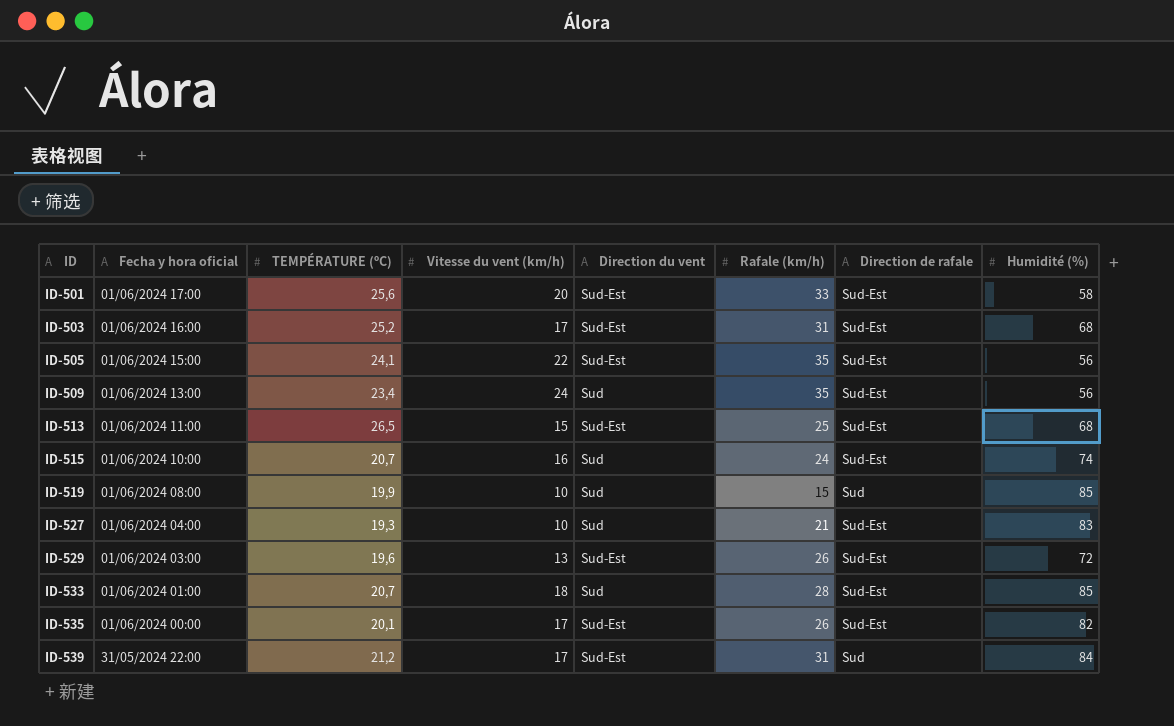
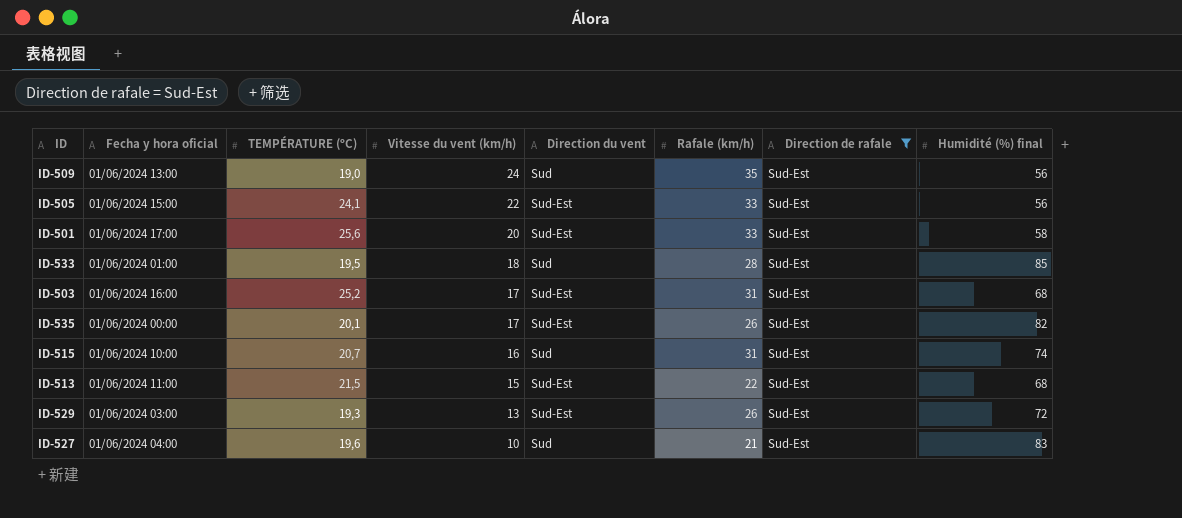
filter: none -> Direction de rafale = Sud-Est
row order: ID ascending -> Vitesse du vent (km/h) descending
column name: Humidité (%) -> Humidité (%) final
ID-509 | TEMPÉRATURE (ºC): 23,4 -> 19,0
ID-505 | Rafale (km/h): 35 -> 33
ID-533 | TEMPÉRATURE (ºC): 20,7 -> 19,5
ID-515 | Rafale (km/h): 24 -> 31
ID-513 | TEMPÉRATURE (ºC): 26,5 -> 21,5
ID-513 | Rafale (km/h): 25 -> 22
ID-529 | TEMPÉRATURE (ºC): 19,6 -> 19,3
ID-527 | TEMPÉRATURE (ºC): 19,3 -> 19,6

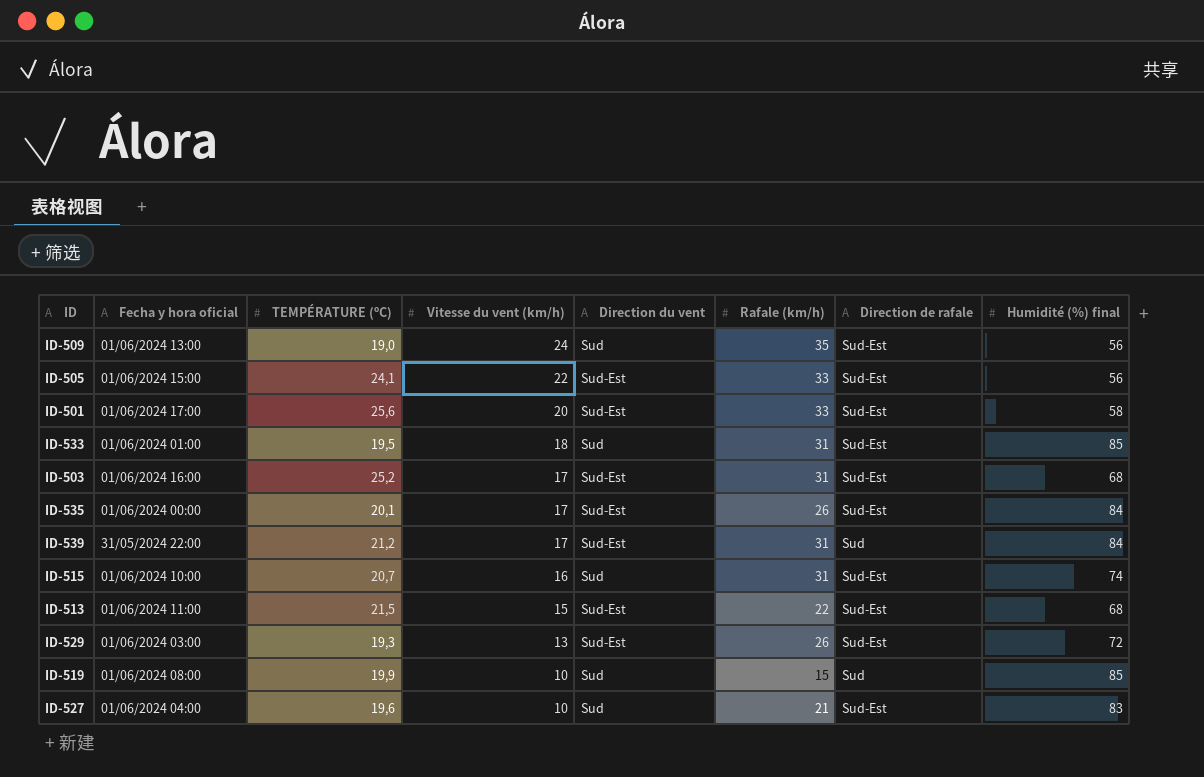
filter: Direction de rafale = Sud-Est -> none
ID-533 | Rafale (km/h): 28 -> 31
ID-535 | Humidité (%) final: 82 -> 84

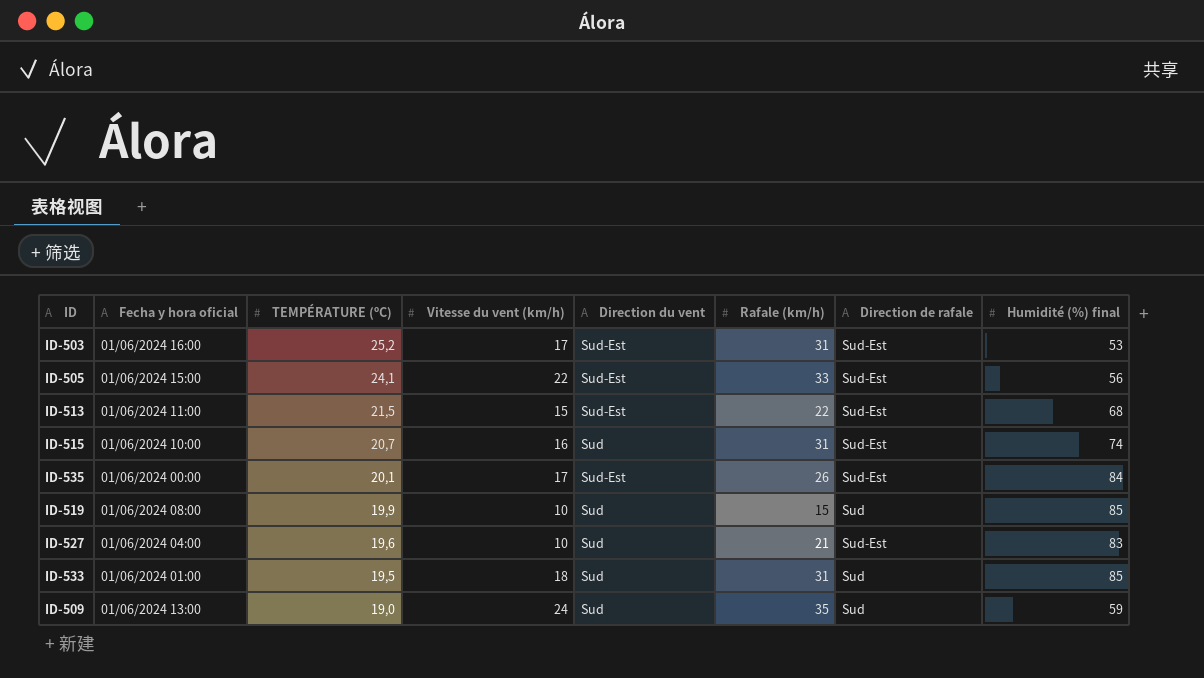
row order: Vitesse du vent (km/h) descending -> TEMPÉRATURE (ºC) descending
row ID-501: 01/06/2024 17:00 | 25,6 | 20 | Sud-Est | 33 | Sud-Est | 58 -> none
row ID-539: 31/05/2024 22:00 | 21,2 | 17 | Sud-Est | 31 | Sud | 84 -> none
row ID-529: 01/06/2024 03:00 | 19,3 | 13 | Sud-Est | 26 | Sud-Est | 72 -> none
ID-503 | Humidité (%) final: 68 -> 53
ID-533 | Direction de rafale: Sud-Est -> Sud
ID-509 | Direction de rafale: Sud-Est -> Sud
ID-509 | Humidité (%) final: 56 -> 59

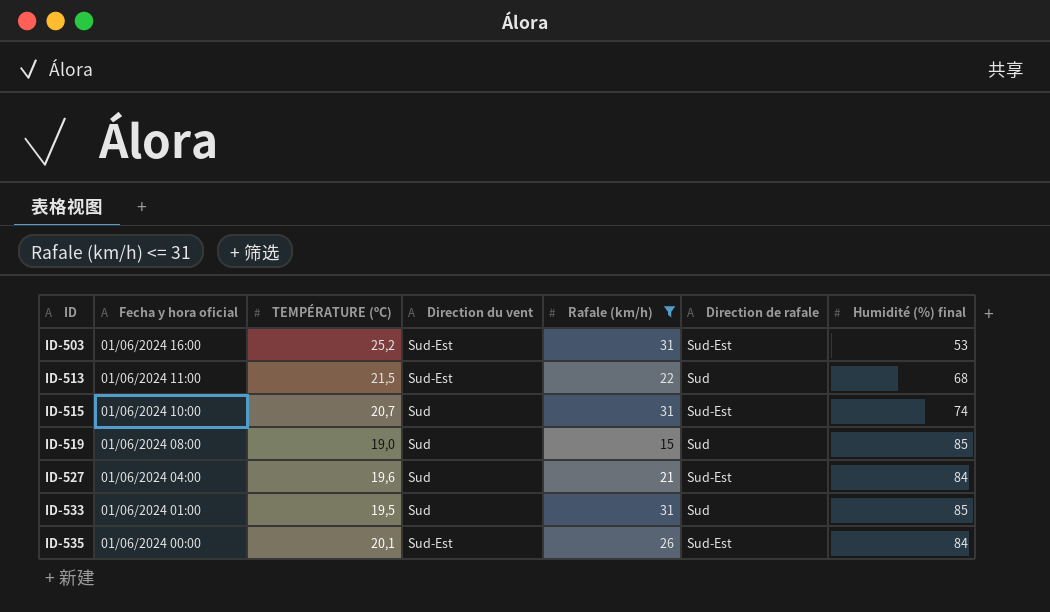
filter: none -> Rafale (km/h) <= 31
row order: TEMPÉRATURE (ºC) descending -> ID ascending
column Vitesse du vent (km/h) | position: 4 -> none
ID-513 | Direction de rafale: Sud-Est -> Sud
ID-519 | TEMPÉRATURE (ºC): 19,9 -> 19,0
ID-527 | Humidité (%) final: 83 -> 84

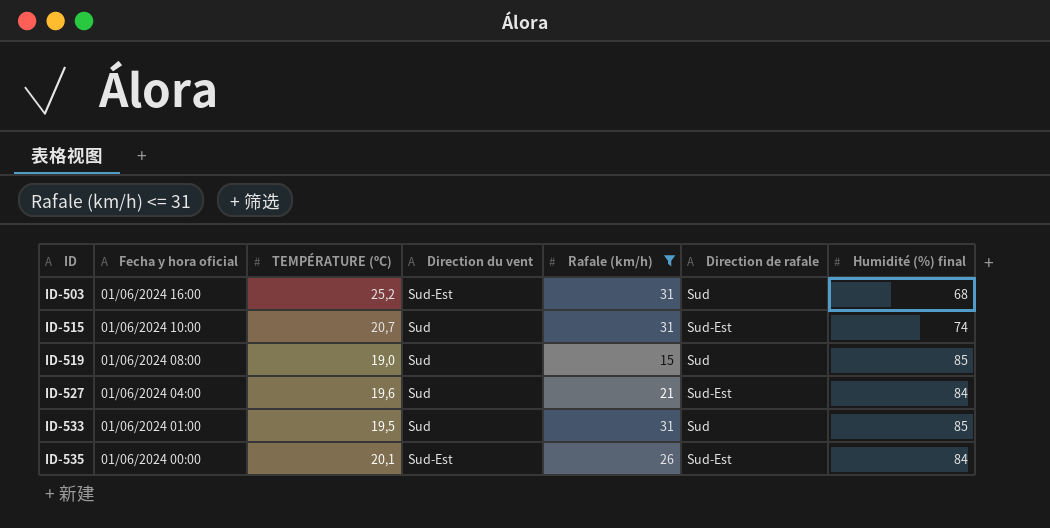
row ID-513: 01/06/2024 11:00 | 21,5 | Sud-Est | 22 | Sud | 68 -> none
ID-503 | Direction de rafale: Sud-Est -> Sud
ID-503 | Humidité (%) final: 53 -> 68

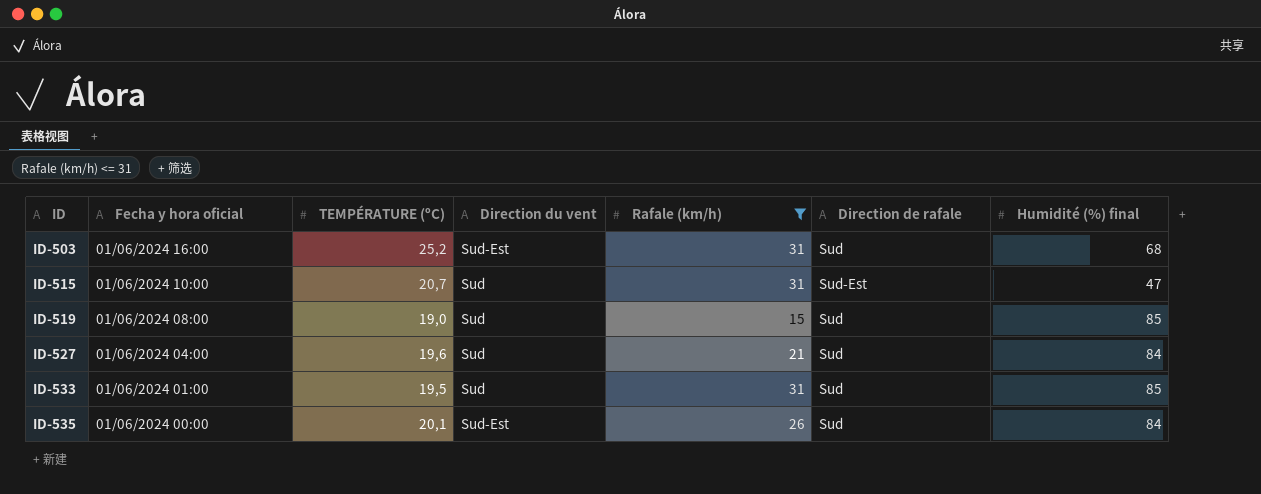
ID-515 | Humidité (%) final: 74 -> 47
ID-527 | Direction de rafale: Sud-Est -> Sud
ID-535 | Direction de rafale: Sud-Est -> Sud

